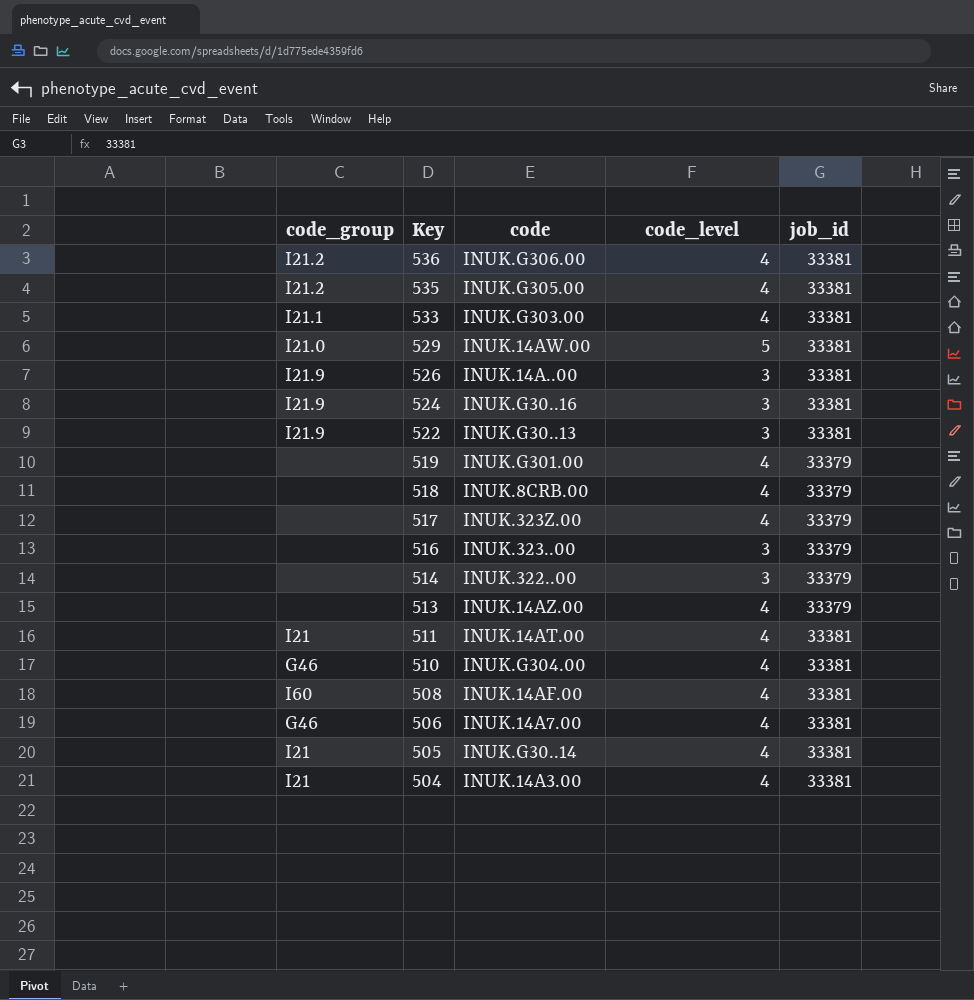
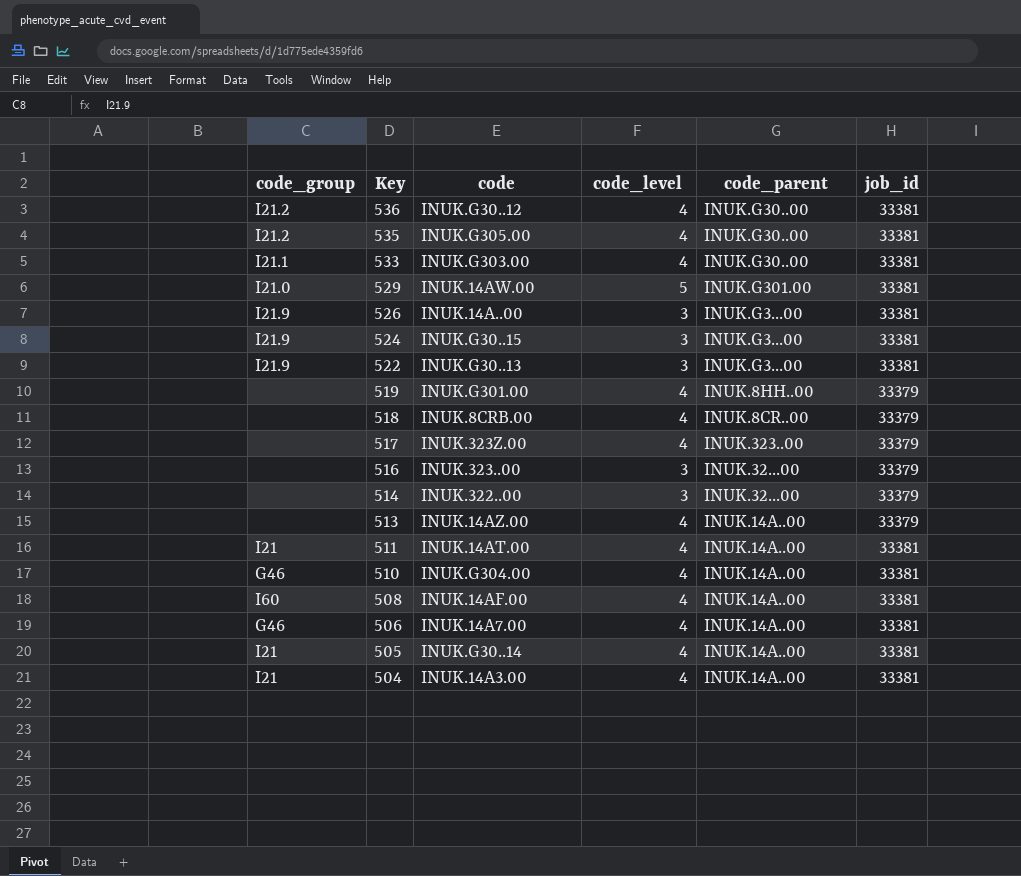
column code_parent | position: none -> 5
536 | code: INUK.G306.00 -> INUK.G30..12
524 | code: INUK.G30..16 -> INUK.G30..15

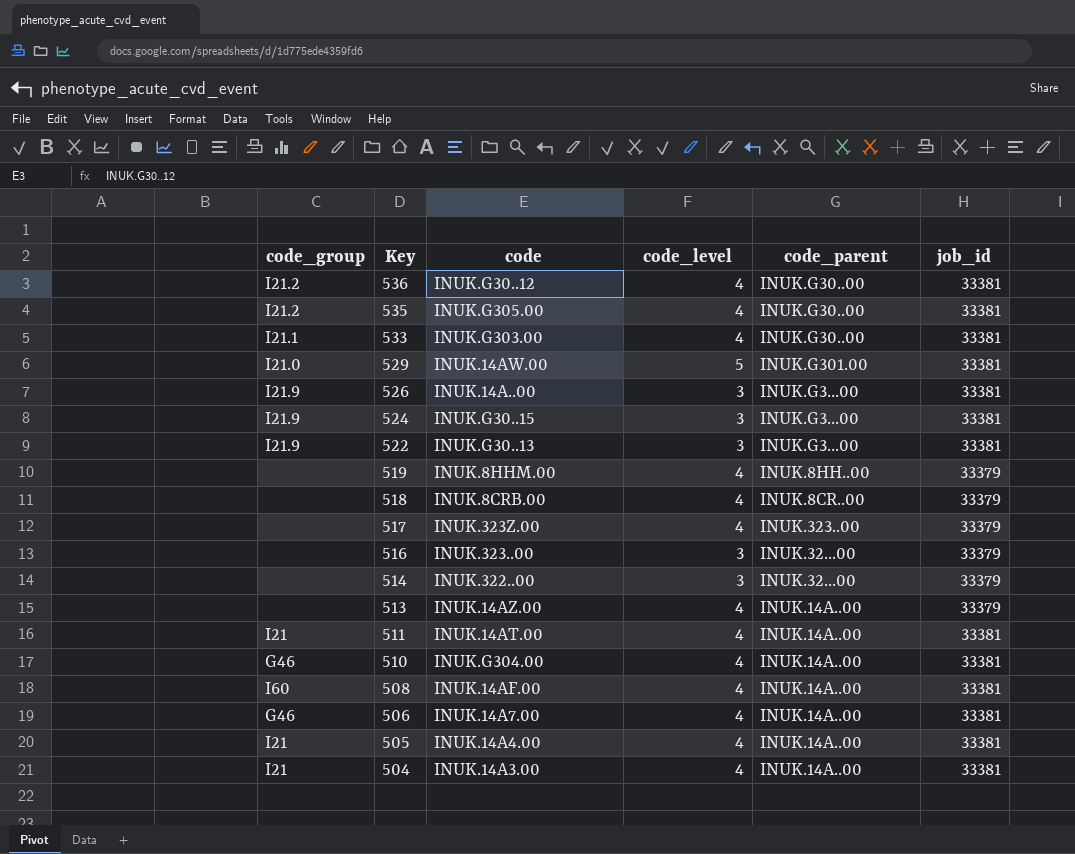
519 | code: INUK.G301.00 -> INUK.8HHM.00
505 | code: INUK.G30..14 -> INUK.14A4.00

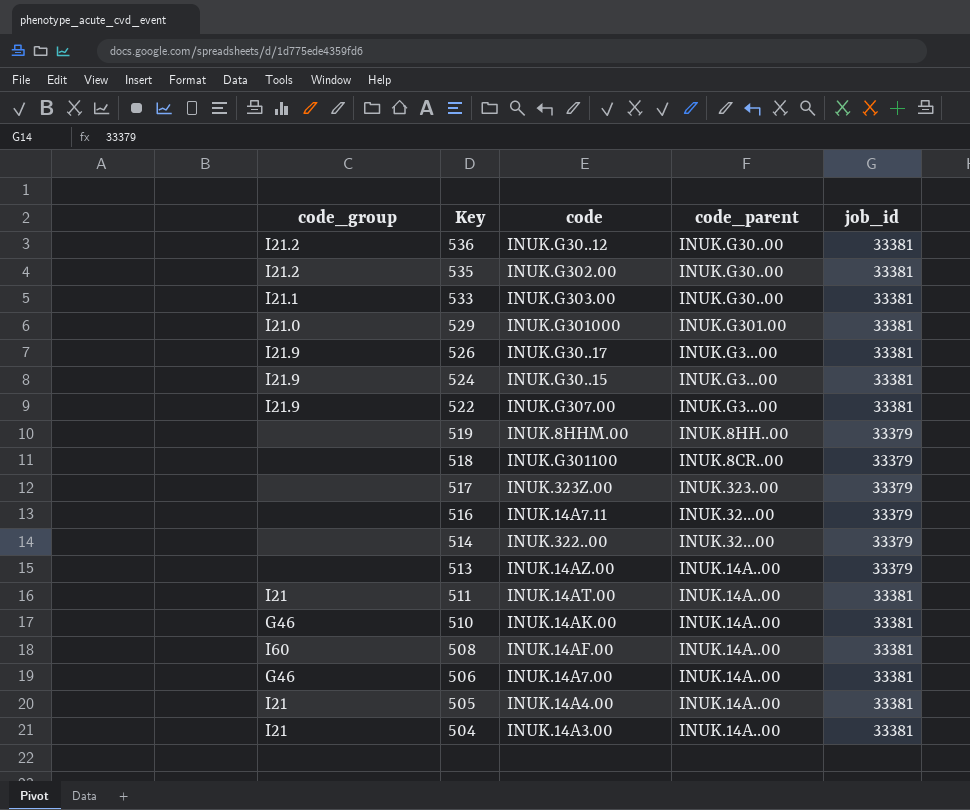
column code_level | position: 4 -> none
535 | code: INUK.G305.00 -> INUK.G302.00
529 | code: INUK.14AW.00 -> INUK.G301000
526 | code: INUK.14A..00 -> INUK.G30..17
522 | code: INUK.G30..13 -> INUK.G307.00
518 | code: INUK.8CRB.00 -> INUK.G301100
516 | code: INUK.323..00 -> INUK.14A7.11
510 | code: INUK.G304.00 -> INUK.14AK.00

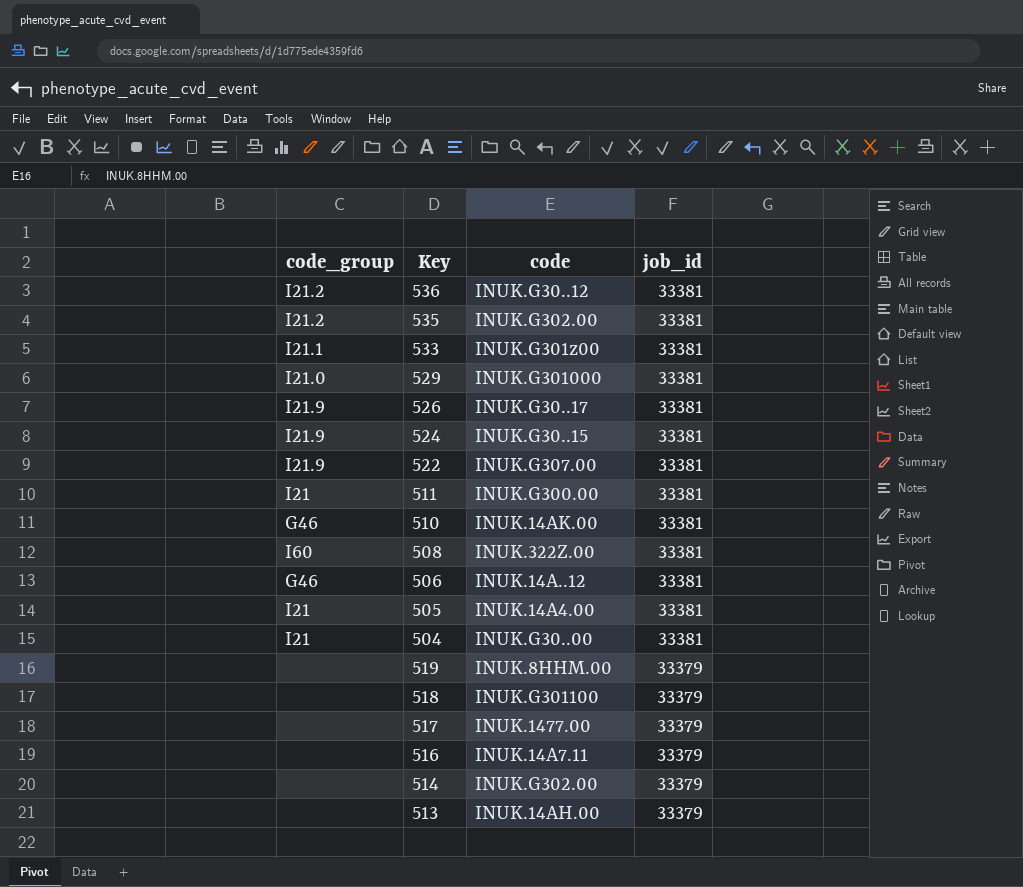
row order: Key descending -> job_id descending
column code_parent | position: 4 -> none
533 | code: INUK.G303.00 -> INUK.G301z00
511 | code: INUK.14AT.00 -> INUK.G300.00
508 | code: INUK.14AF.00 -> INUK.322Z.00
506 | code: INUK.14A7.00 -> INUK.14A..12
504 | code: INUK.14A3.00 -> INUK.G30..00
517 | code: INUK.323Z.00 -> INUK.1477.00
514 | code: INUK.322..00 -> INUK.G302.00
513 | code: INUK.14AZ.00 -> INUK.14AH.00

